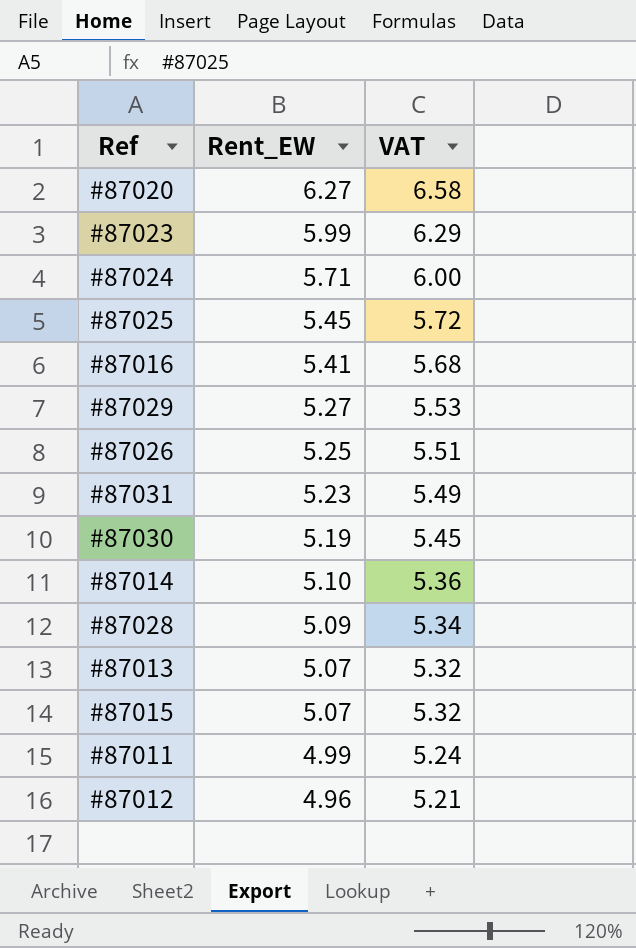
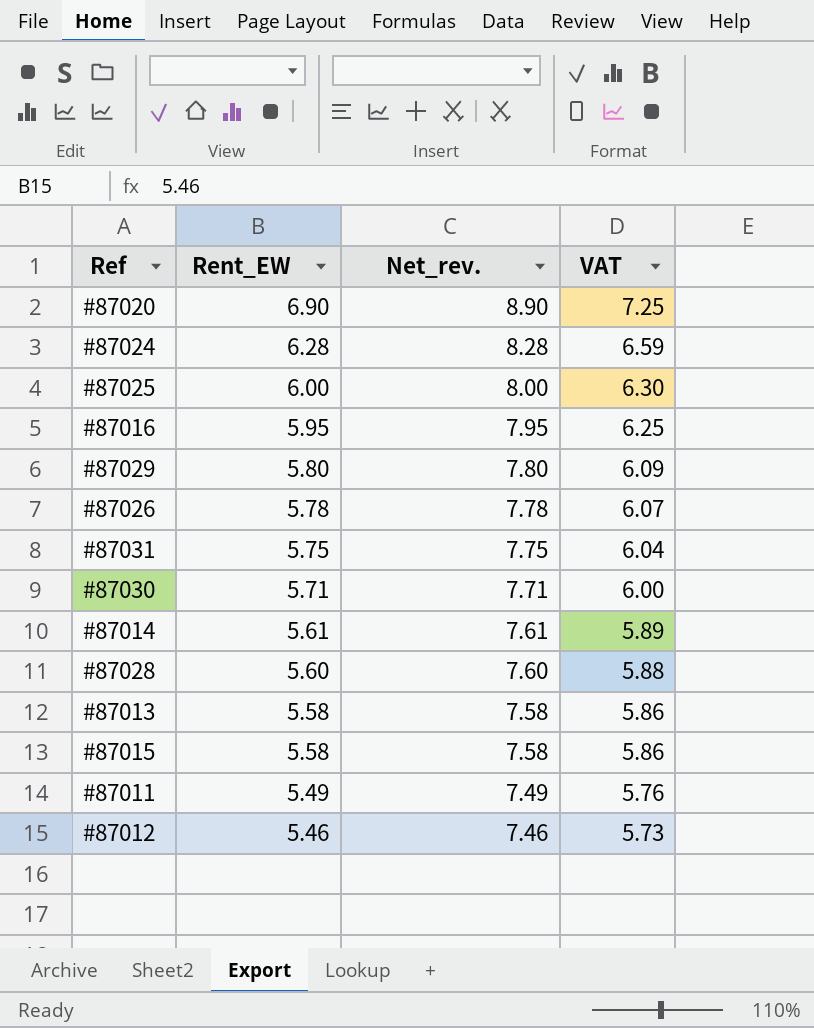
column Net_rev. | formula: none -> [Rent_EW] + 2
row #87023: 5.99 | 6.29 -> none
#87020 | Rent_EW: 6.27 -> 6.90
#87020 | VAT: 6.58 -> 7.25
#87024 | Rent_EW: 5.71 -> 6.28
#87024 | VAT: 6.00 -> 6.59
#87025 | Rent_EW: 5.45 -> 6.00
#87025 | VAT: 5.72 -> 6.30
#87016 | Rent_EW: 5.41 -> 5.95
#87016 | VAT: 5.68 -> 6.25
#87029 | Rent_EW: 5.27 -> 5.80
#87029 | VAT: 5.53 -> 6.09
#87026 | Rent_EW: 5.25 -> 5.78
#87026 | VAT: 5.51 -> 6.07
#87031 | Rent_EW: 5.23 -> 5.75
#87031 | VAT: 5.49 -> 6.04
#87030 | Rent_EW: 5.19 -> 5.71
#87030 | VAT: 5.45 -> 6.00
#87014 | Rent_EW: 5.10 -> 5.61
#87014 | VAT: 5.36 -> 5.89
#87028 | Rent_EW: 5.09 -> 5.60
#87028 | VAT: 5.34 -> 5.88
#87013 | Rent_EW: 5.07 -> 5.58
#87013 | VAT: 5.32 -> 5.86
#87015 | Rent_EW: 5.07 -> 5.58
#87015 | VAT: 5.32 -> 5.86
#87011 | Rent_EW: 4.99 -> 5.49
#87011 | VAT: 5.24 -> 5.76
#87012 | Rent_EW: 4.96 -> 5.46
#87012 | VAT: 5.21 -> 5.73

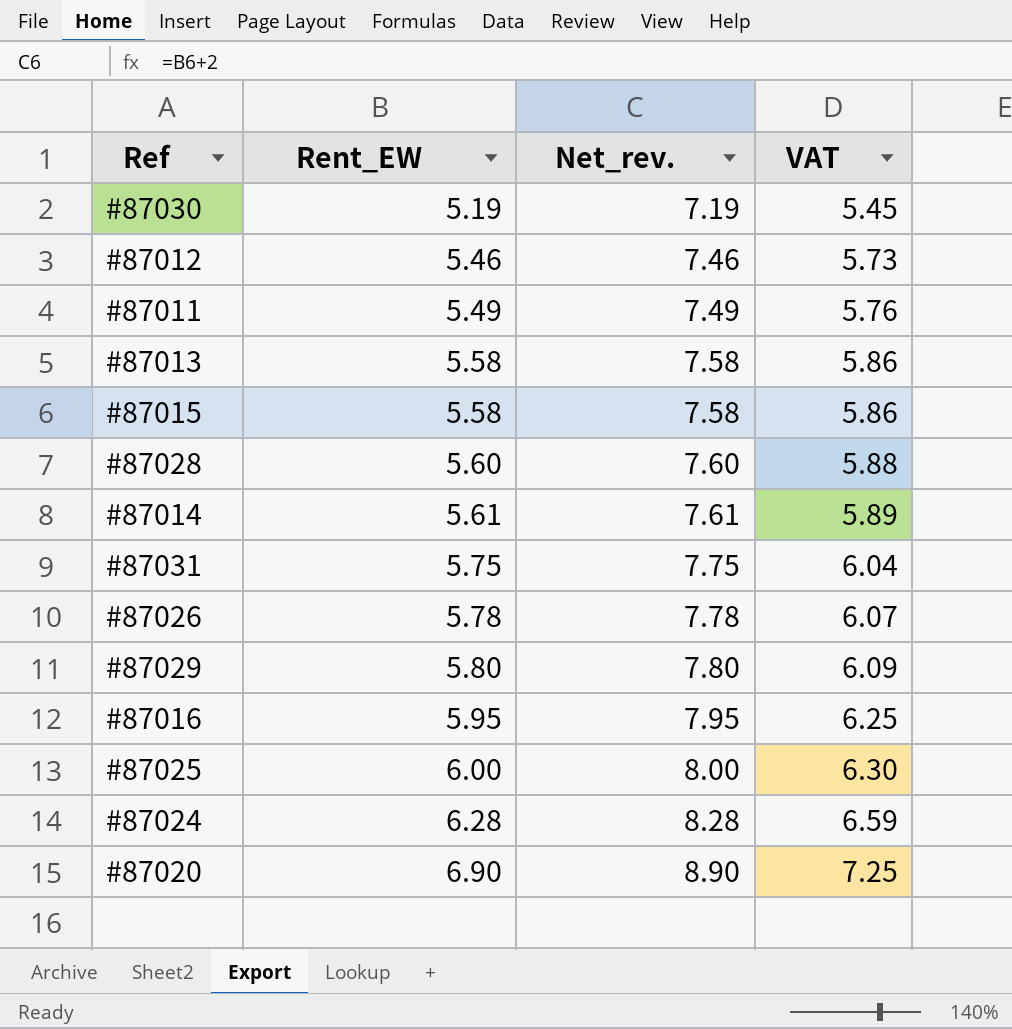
row order: Rent_EW descending -> Rent_EW ascending
#87030 | Rent_EW: 5.71 -> 5.19
#87030 | Net_rev.: 7.71 -> 7.19
#87030 | VAT: 6.00 -> 5.45

